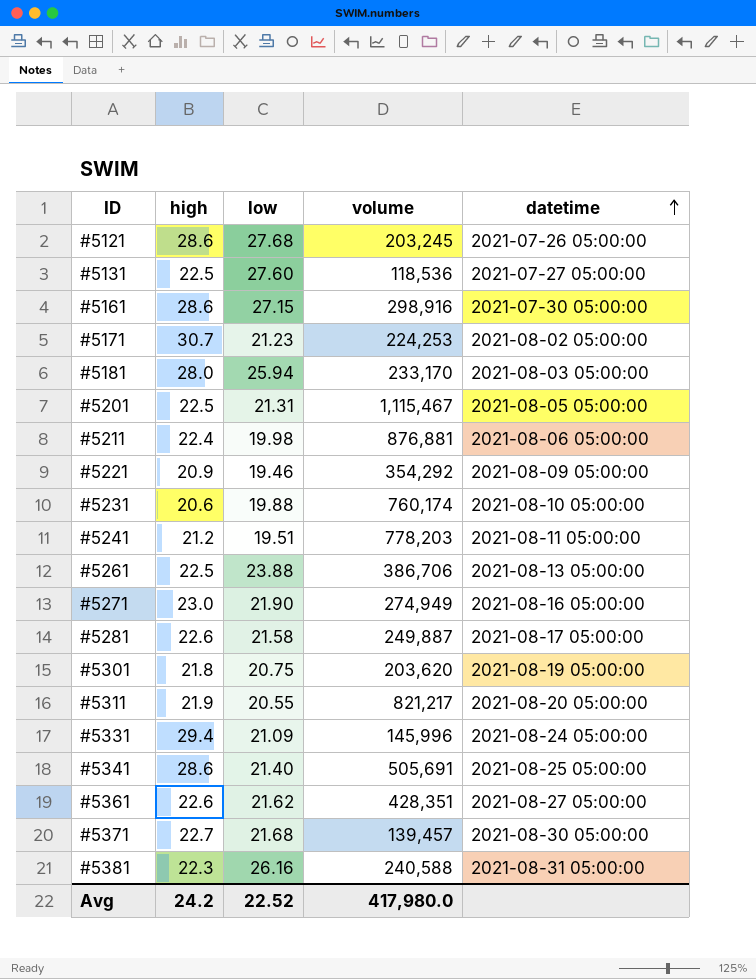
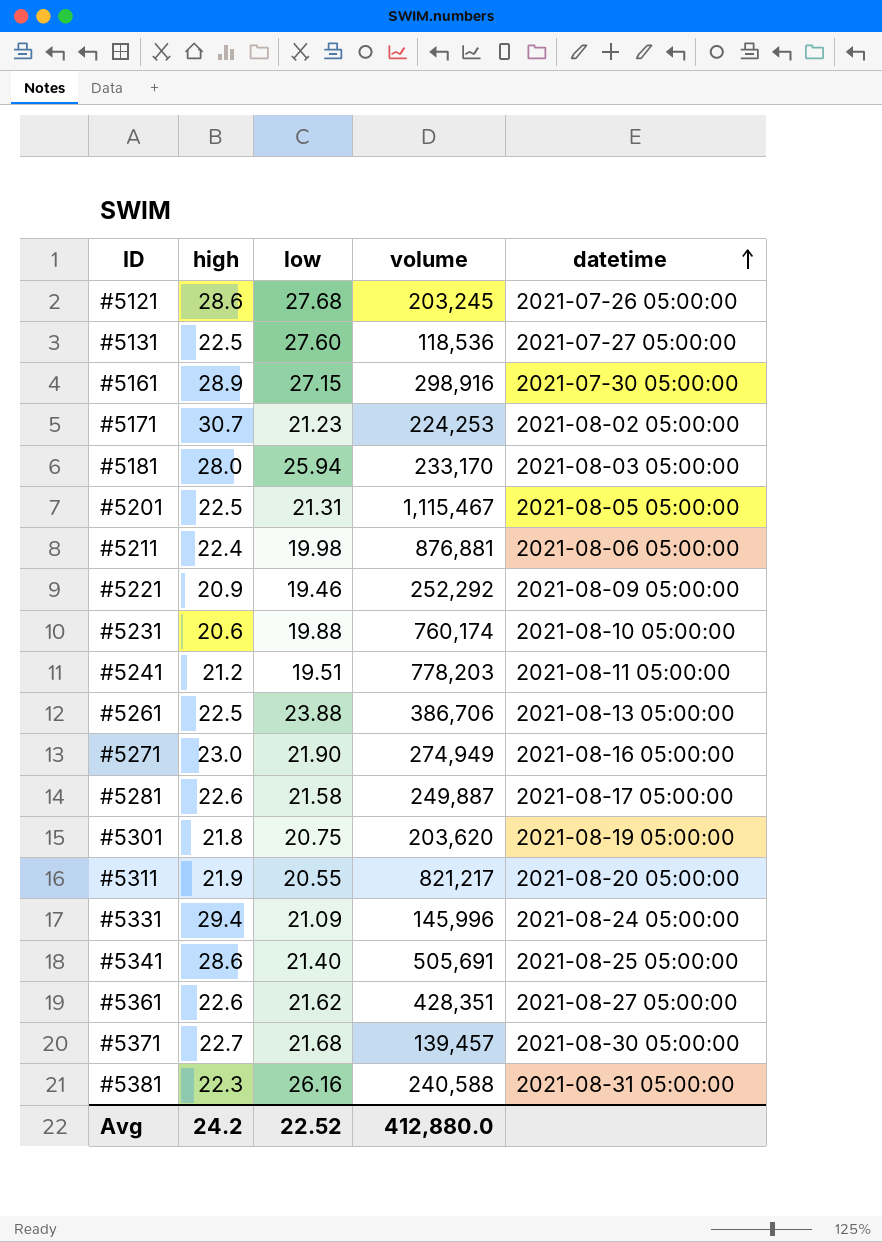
#5161 | high: 28.6 -> 28.9
#5221 | volume: 354,292 -> 252,292
Avg | volume: 417,980.0 -> 412,880.0

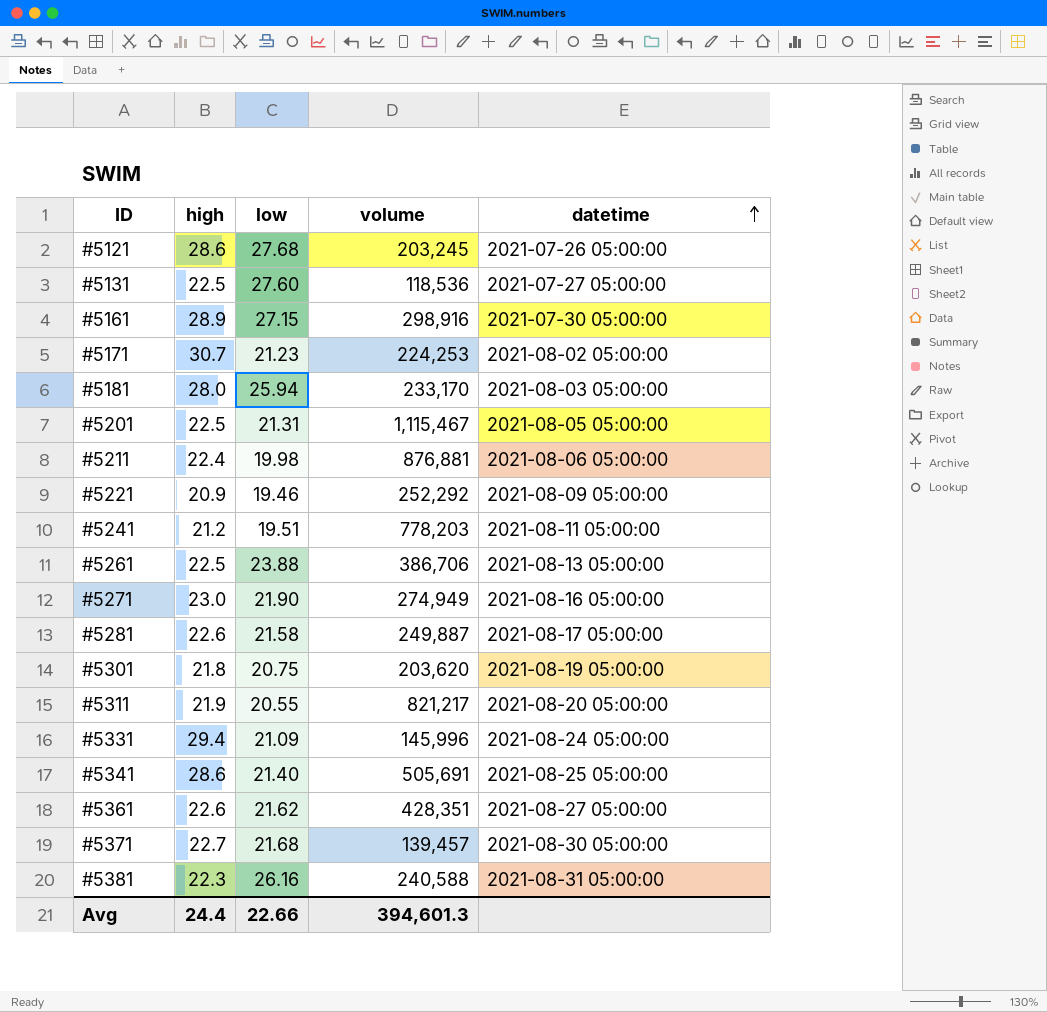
row #5231: 20.6 | 19.88 | 760,174 | 2021-08-10 05:00:00 -> none
Avg | high: 24.2 -> 24.4
Avg | low: 22.52 -> 22.66
Avg | volume: 412,880.0 -> 394,601.3

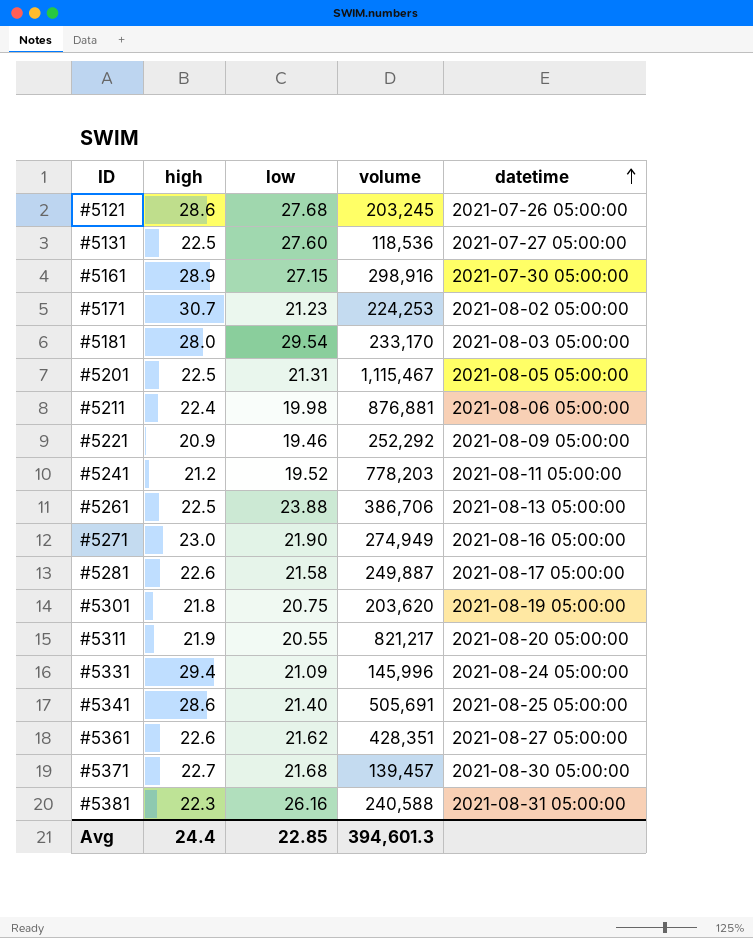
#5181 | low: 25.94 -> 29.54
#5241 | low: 19.51 -> 19.52
Avg | low: 22.66 -> 22.85

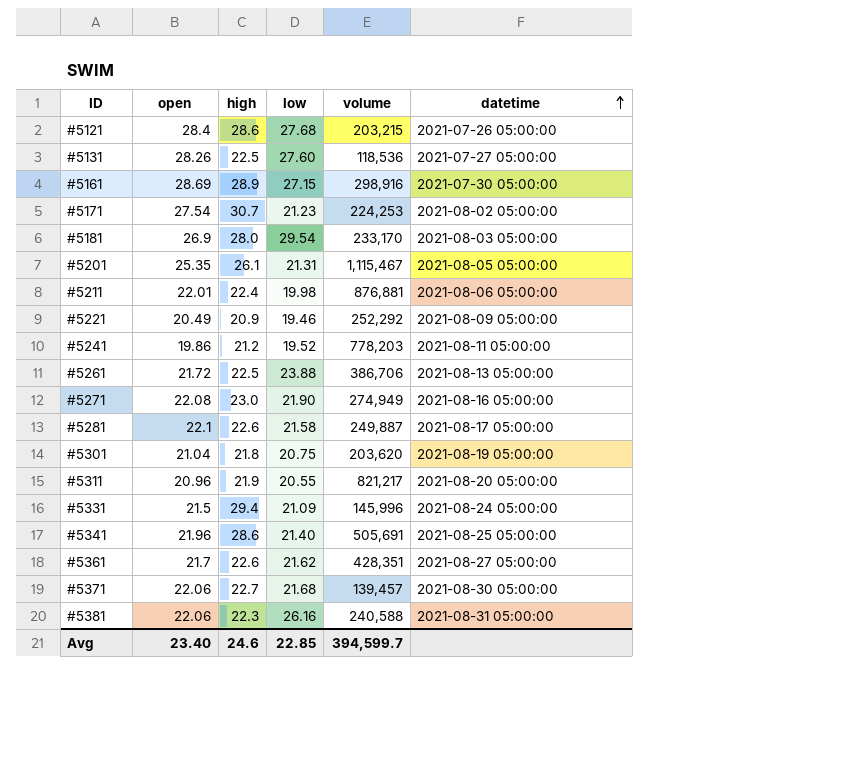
column open | position: none -> 2
#5121 | volume: 203,245 -> 203,215
#5201 | high: 22.5 -> 26.1
Avg | high: 24.4 -> 24.6
Avg | volume: 394,601.3 -> 394,599.7

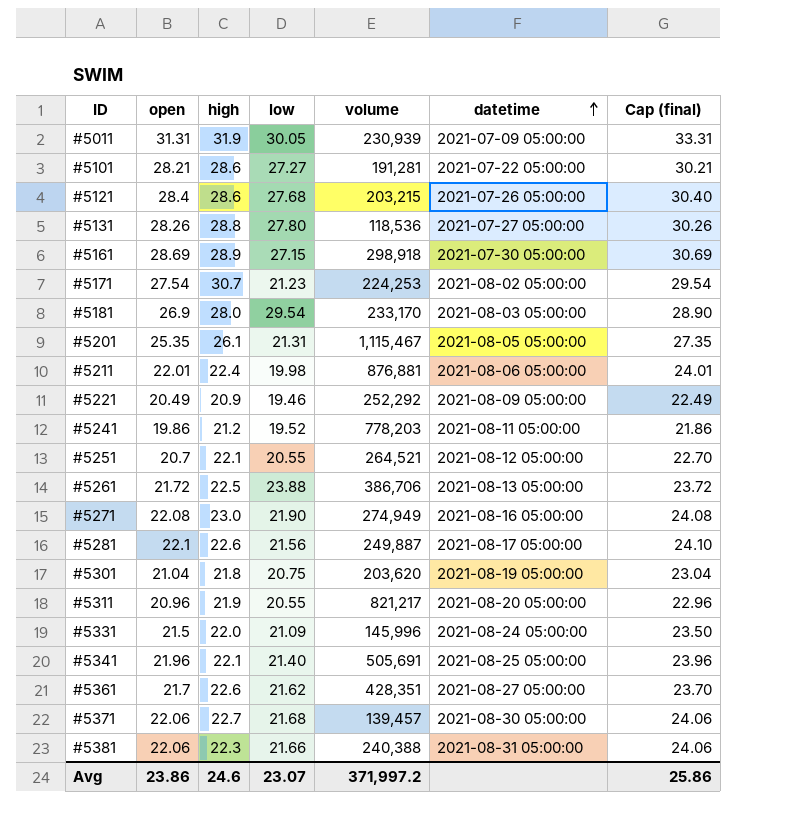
column Cap (final) | formula: none -> [open] + 2
row #5011: none -> 31.31 | 31.9 | 30.05 | 230,939 | 2021-07-09 05:00:00 | 33.31
row #5101: none -> 28.21 | 28.6 | 27.27 | 191,281 | 2021-07-22 05:00:00 | 30.21
#5131 | high: 22.5 -> 28.8
#5131 | low: 27.60 -> 27.80
#5161 | volume: 298,916 -> 298,918
row #5251: none -> 20.7 | 22.1 | 20.55 | 264,521 | 2021-08-12 05:00:00 | 22.70
#5281 | low: 21.58 -> 21.56
#5331 | high: 29.4 -> 22.0
#5341 | high: 28.6 -> 22.1
#5381 | low: 26.16 -> 21.66
#5381 | volume: 240,588 -> 240,388
Avg | open: 23.40 -> 23.86
Avg | low: 22.85 -> 23.07
Avg | volume: 394,599.7 -> 371,997.2

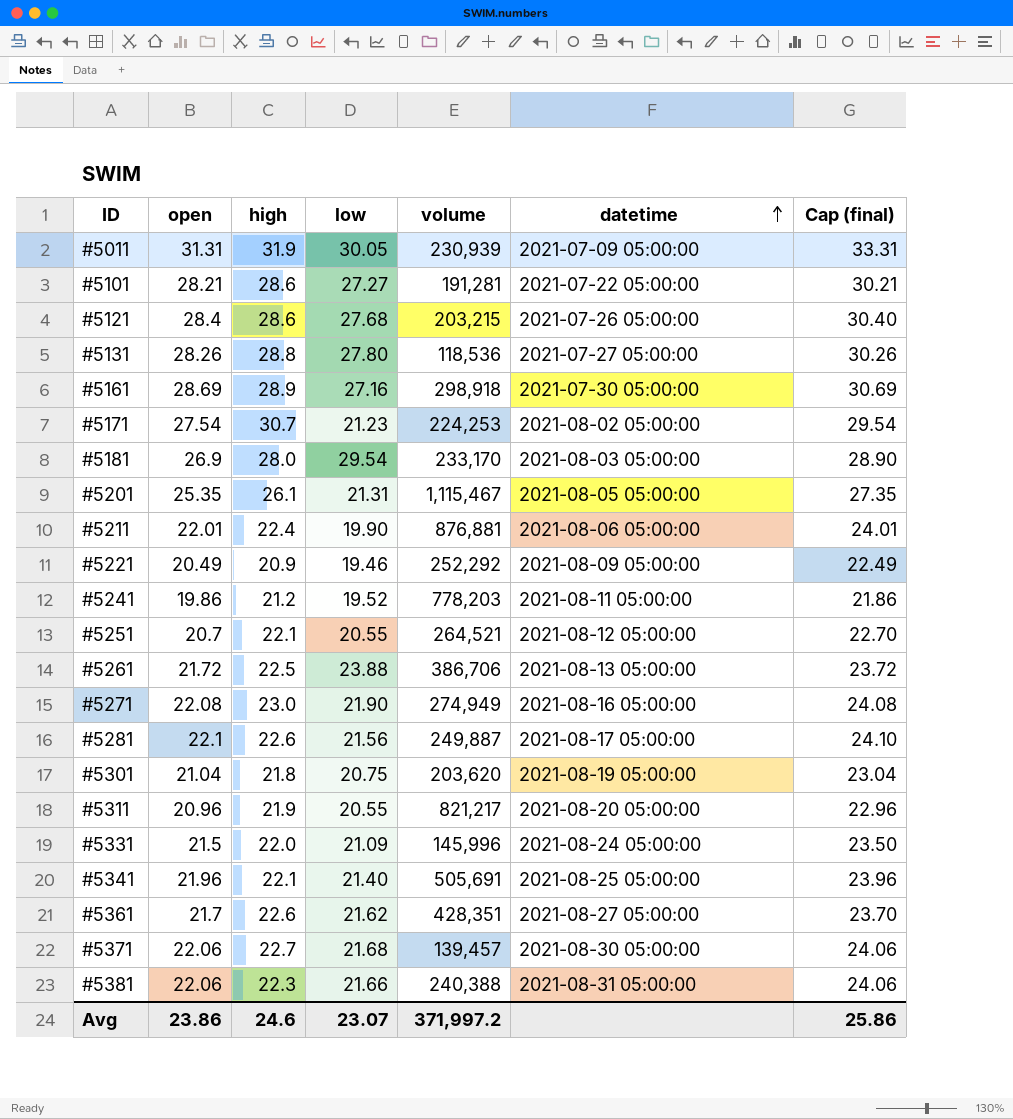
#5161 | low: 27.15 -> 27.16
#5211 | low: 19.98 -> 19.90

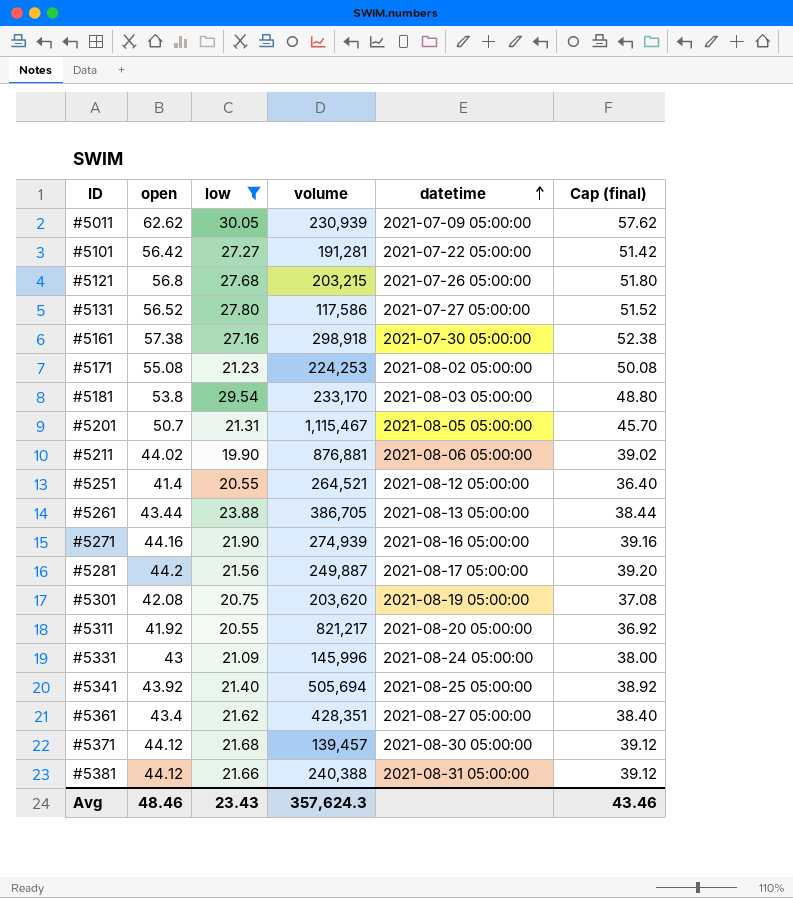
filter: none -> low >= 19.90
column high | position: 3 -> none
column Cap (final) | formula: [open] + 2 -> [open] - 5
#5011 | open: 31.31 -> 62.62
#5101 | open: 28.21 -> 56.42
#5121 | open: 28.4 -> 56.8
#5131 | open: 28.26 -> 56.52
#5131 | volume: 118,536 -> 117,586
#5161 | open: 28.69 -> 57.38
#5171 | open: 27.54 -> 55.08
#5181 | open: 26.9 -> 53.8
#5201 | open: 25.35 -> 50.7
#5211 | open: 22.01 -> 44.02
#5251 | open: 20.7 -> 41.4
#5261 | open: 21.72 -> 43.44
#5261 | volume: 386,706 -> 386,705
#5271 | open: 22.08 -> 44.16
#5271 | volume: 274,949 -> 274,939
#5281 | open: 22.1 -> 44.2
#5301 | open: 21.04 -> 42.08
#5311 | open: 20.96 -> 41.92
#5331 | open: 21.5 -> 43
#5341 | open: 21.96 -> 43.92
#5341 | volume: 505,691 -> 505,694
#5361 | open: 21.7 -> 43.4
#5371 | open: 22.06 -> 44.12
#5381 | open: 22.06 -> 44.12
Avg | open: 23.86 -> 48.46
Avg | low: 23.07 -> 23.43
Avg | volume: 371,997.2 -> 357,624.3
Avg | Cap (final): 25.86 -> 43.46

